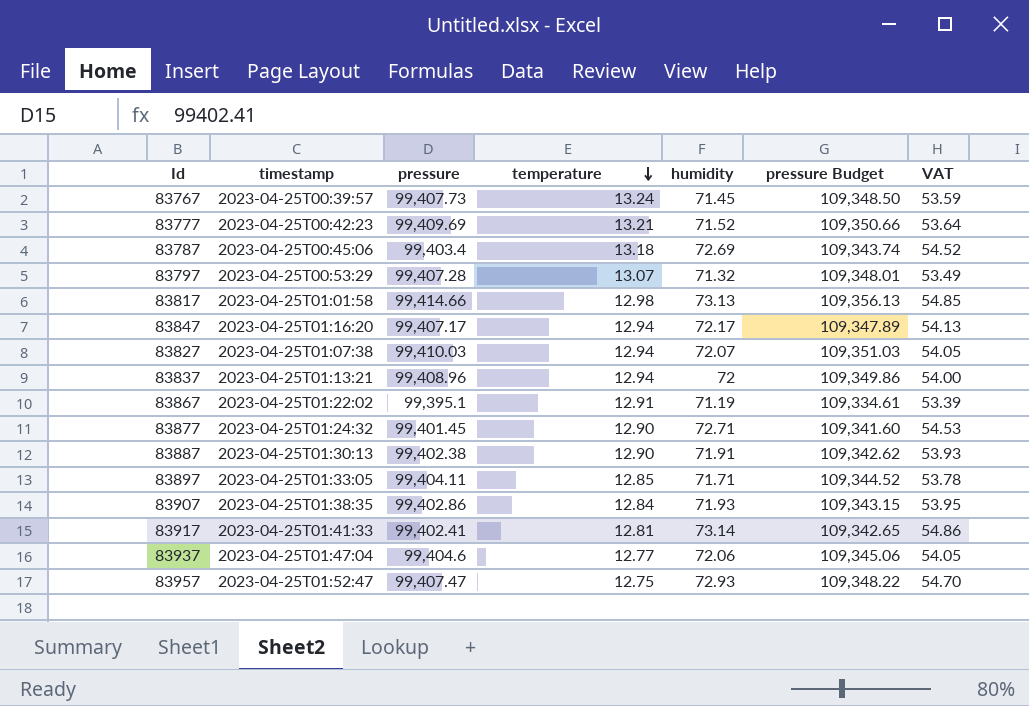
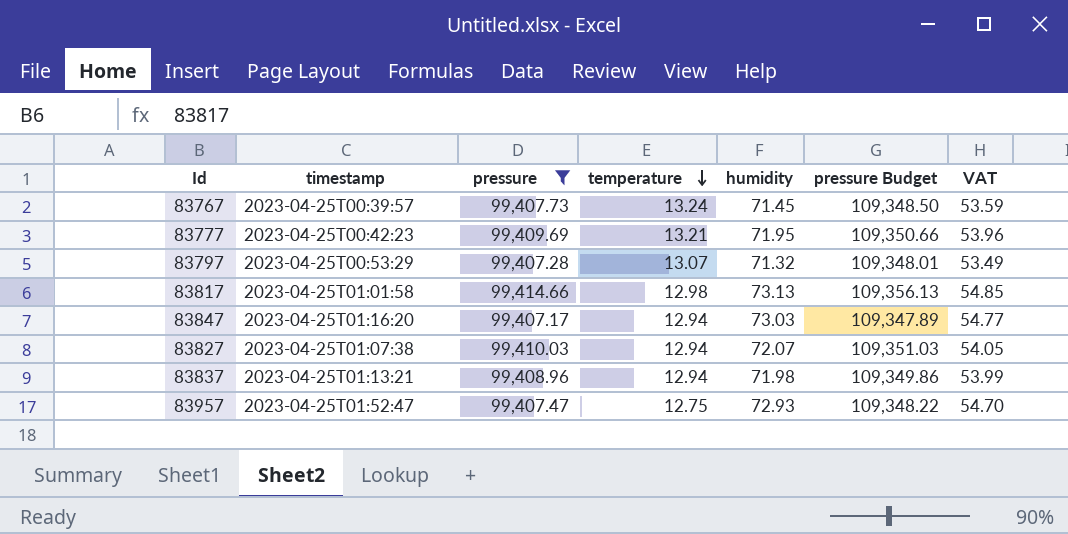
filter: none -> pressure >= 99,407.17
83777 | humidity: 71.52 -> 71.95
83777 | VAT: 53.64 -> 53.96
83847 | humidity: 72.17 -> 73.03
83847 | VAT: 54.13 -> 54.77
83837 | humidity: 72 -> 71.98
83837 | VAT: 54.00 -> 53.99

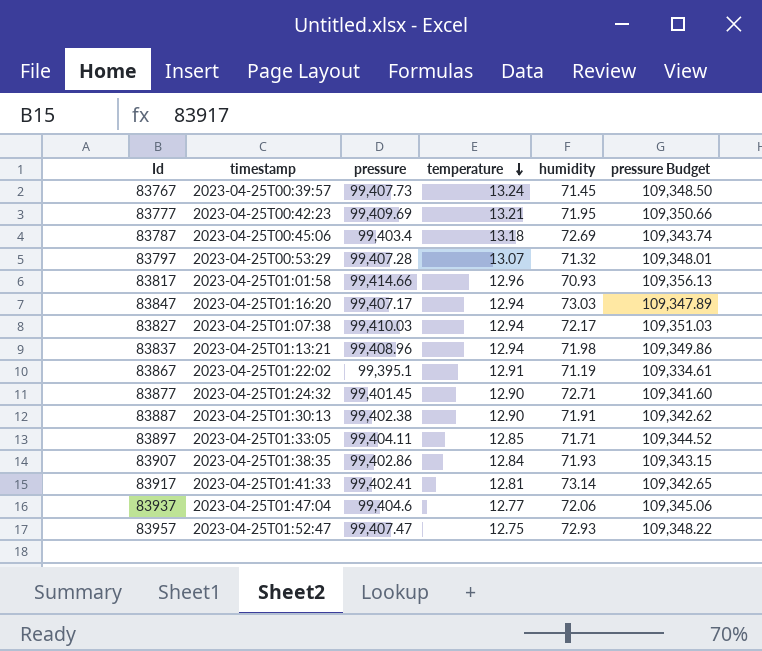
filter: pressure >= 99,407.17 -> none
column VAT | formula: [humidity] * 0.75 -> none
83817 | temperature: 12.98 -> 12.96
83817 | humidity: 73.13 -> 70.93
83827 | humidity: 72.07 -> 72.17

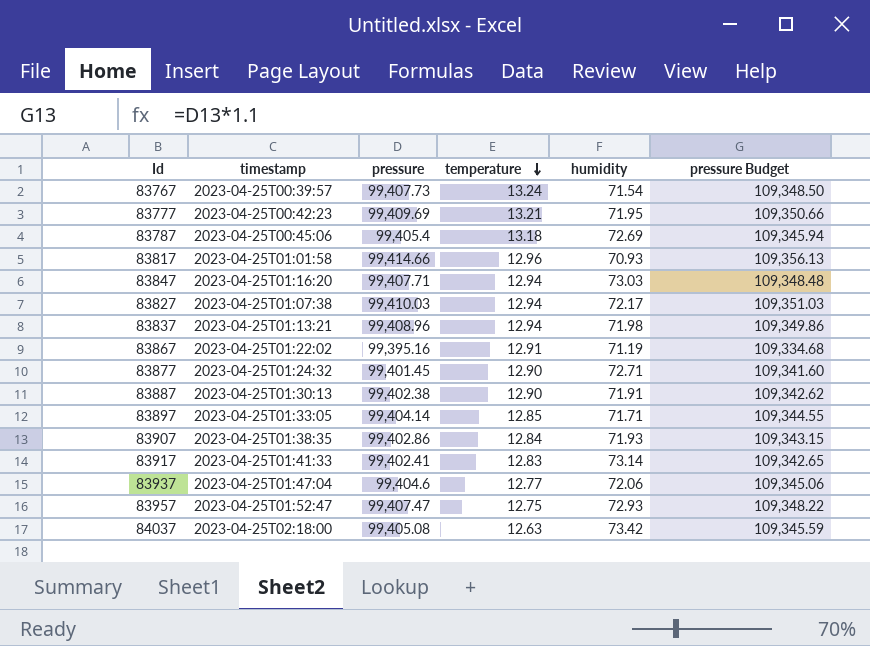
row 83797: 2023-04-25T00:53:29 | 99,407.28 | 13.07 | 71.32 | 109,348.01 -> none
83767 | humidity: 71.45 -> 71.54
83787 | pressure: 99,403.4 -> 99,405.4
83787 | pressure Budget: 109,343.74 -> 109,345.94
83847 | pressure: 99,407.17 -> 99,407.71
83847 | pressure Budget: 109,347.89 -> 109,348.48
83867 | pressure: 99,395.1 -> 99,395.16
83867 | pressure Budget: 109,334.61 -> 109,334.68
83897 | pressure: 99,404.11 -> 99,404.14
83897 | pressure Budget: 109,344.52 -> 109,344.55
83917 | temperature: 12.81 -> 12.83
row 84037: none -> 2023-04-25T02:18:00 | 99,405.08 | 12.63 | 73.42 | 109,345.59

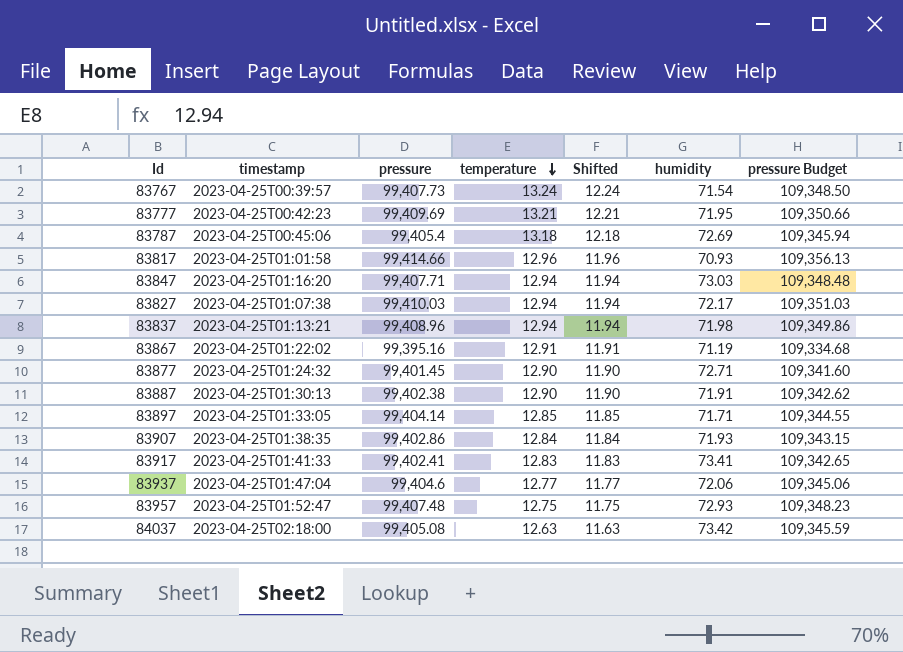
column Shifted | formula: none -> [temperature] - 1
83917 | humidity: 73.14 -> 73.41
83957 | pressure: 99,407.47 -> 99,407.48
83957 | pressure Budget: 109,348.22 -> 109,348.23

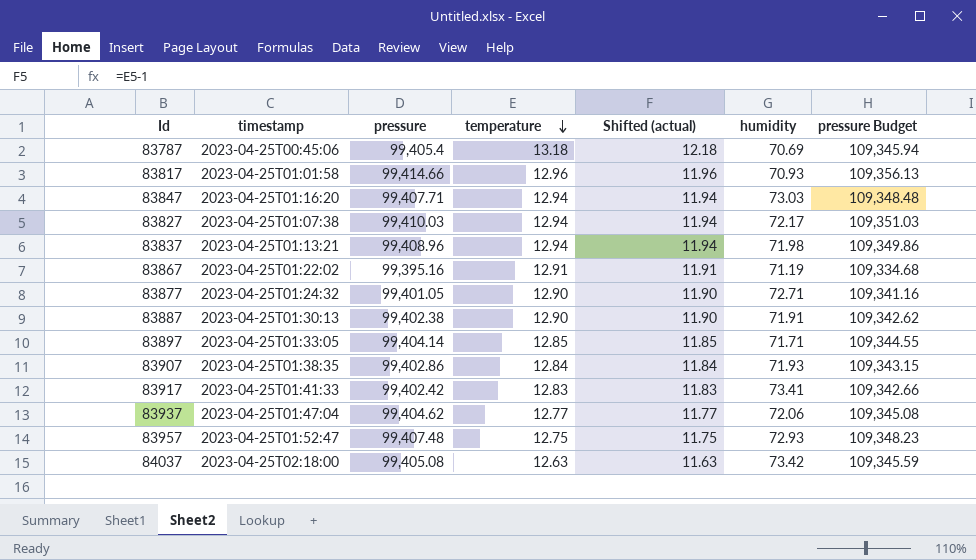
column name: Shifted -> Shifted (actual)
row 83767: 2023-04-25T00:39:57 | 99,407.73 | 13.24 | 12.24 | 71.54 | 109,348.50 -> none
row 83777: 2023-04-25T00:42:23 | 99,409.69 | 13.21 | 12.21 | 71.95 | 109,350.66 -> none
83787 | humidity: 72.69 -> 70.69
83877 | pressure: 99,401.45 -> 99,401.05
83877 | pressure Budget: 109,341.60 -> 109,341.16
83917 | pressure: 99,402.41 -> 99,402.42
83917 | pressure Budget: 109,342.65 -> 109,342.66
83937 | pressure: 99,404.6 -> 99,404.62
83937 | pressure Budget: 109,345.06 -> 109,345.08

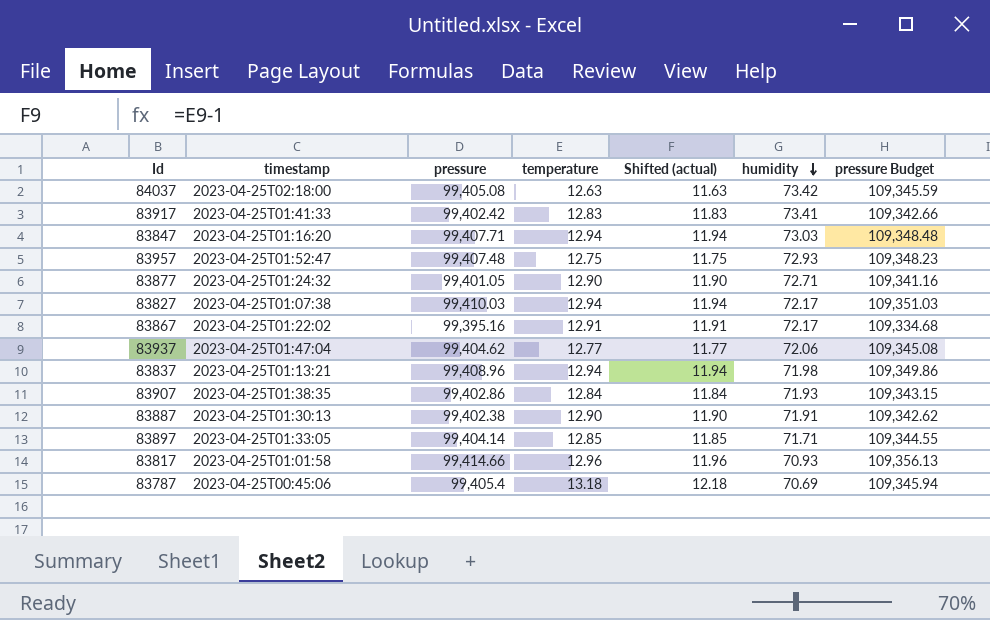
row order: temperature descending -> humidity descending
83867 | humidity: 71.19 -> 72.17

